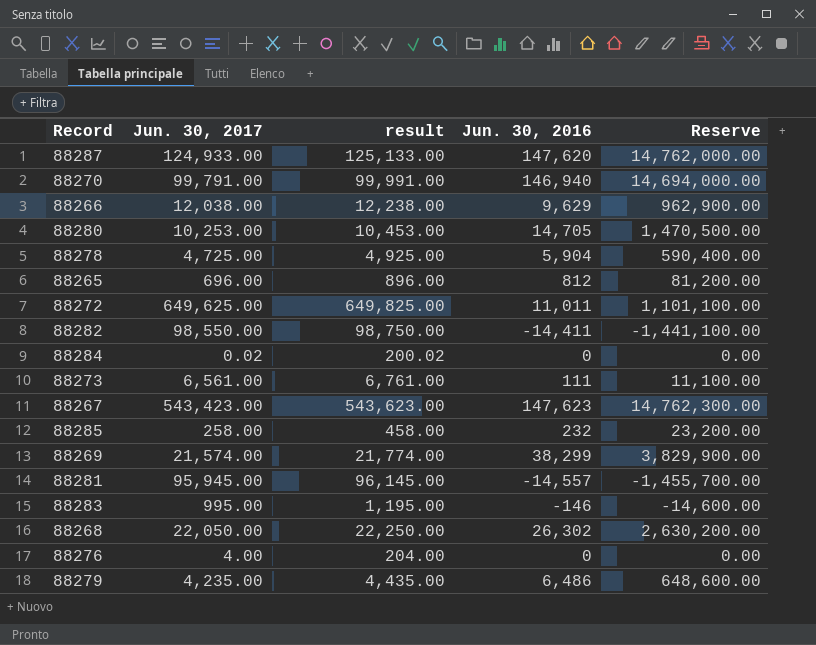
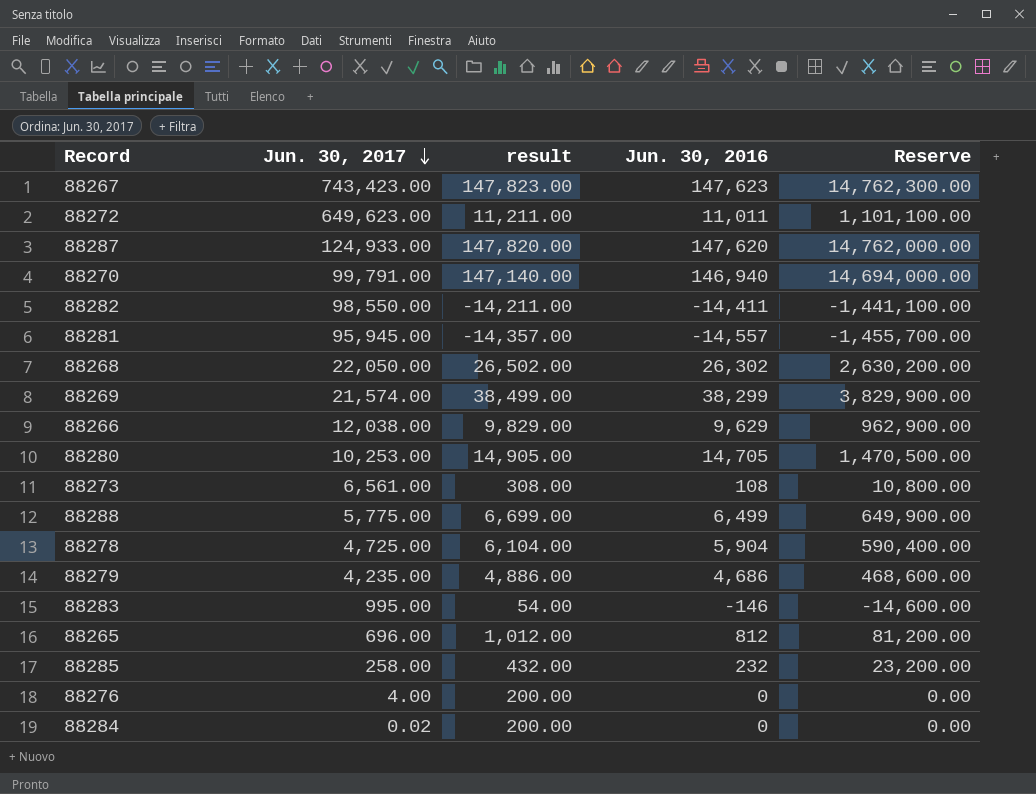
row order: none -> Jun. 30, 2017 descending
column result | formula: [Jun. 30, 2017] + 200 -> [Jun. 30, 2016] + 200
88267 | Jun. 30, 2017: 543,423.00 -> 743,423.00
88272 | Jun. 30, 2017: 649,625.00 -> 649,623.00
88273 | Jun. 30, 2016: 111 -> 108
88273 | Reserve: 11,100.00 -> 10,800.00
row 88288: none -> 5,775.00 | 6,699.00 | 6,499 | 649,900.00
88279 | Jun. 30, 2016: 6,486 -> 4,686
88279 | Reserve: 648,600.00 -> 468,600.00

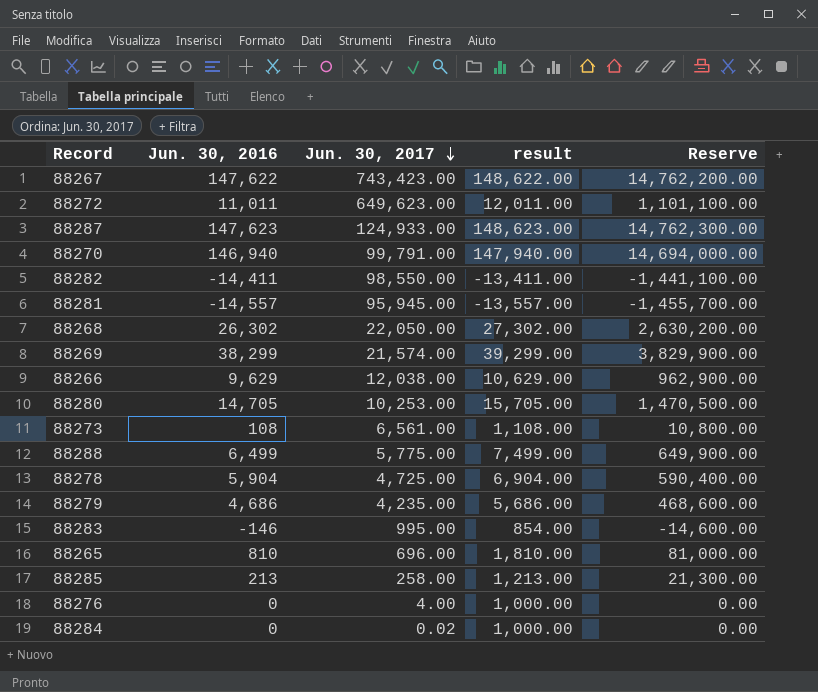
column Jun. 30, 2016 | position: 4 -> 2
column result | formula: [Jun. 30, 2016] + 200 -> [Jun. 30, 2016] + 1000
88267 | Jun. 30, 2016: 147,623 -> 147,622
88267 | Reserve: 14,762,300.00 -> 14,762,200.00
88287 | Jun. 30, 2016: 147,620 -> 147,623
88287 | Reserve: 14,762,000.00 -> 14,762,300.00
88265 | Jun. 30, 2016: 812 -> 810
88265 | Reserve: 81,200.00 -> 81,000.00
88285 | Jun. 30, 2016: 232 -> 213
88285 | Reserve: 23,200.00 -> 21,300.00

